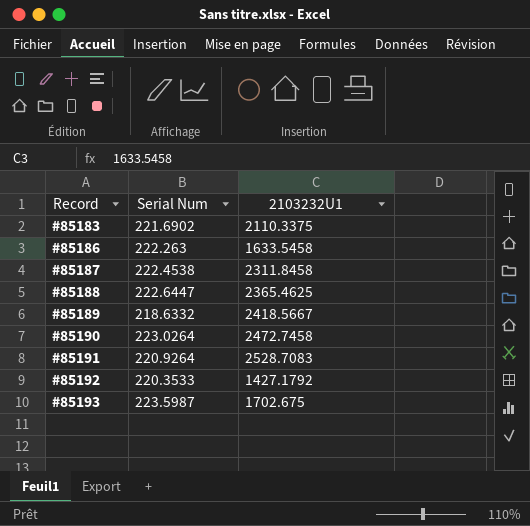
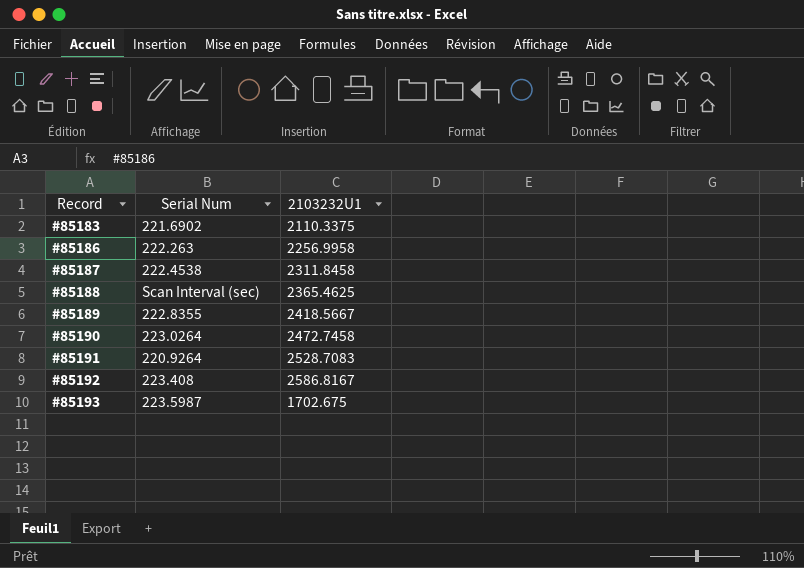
#85186 | 2103232U1: 1633.5458 -> 2256.9958
#85188 | Serial Num: 222.6447 -> Scan Interval (sec)
#85189 | Serial Num: 218.6332 -> 222.8355
#85192 | Serial Num: 220.3533 -> 223.408
#85192 | 2103232U1: 1427.1792 -> 2586.8167

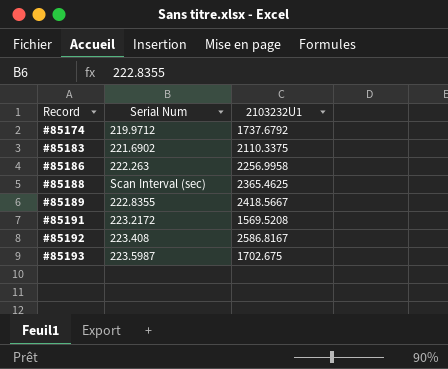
row #85187: 222.4538 | 2311.8458 -> none
row #85190: 223.0264 | 2472.7458 -> none
row #85174: none -> 219.9712 | 1737.6792
#85191 | Serial Num: 220.9264 -> 223.2172
#85191 | 2103232U1: 2528.7083 -> 1569.5208

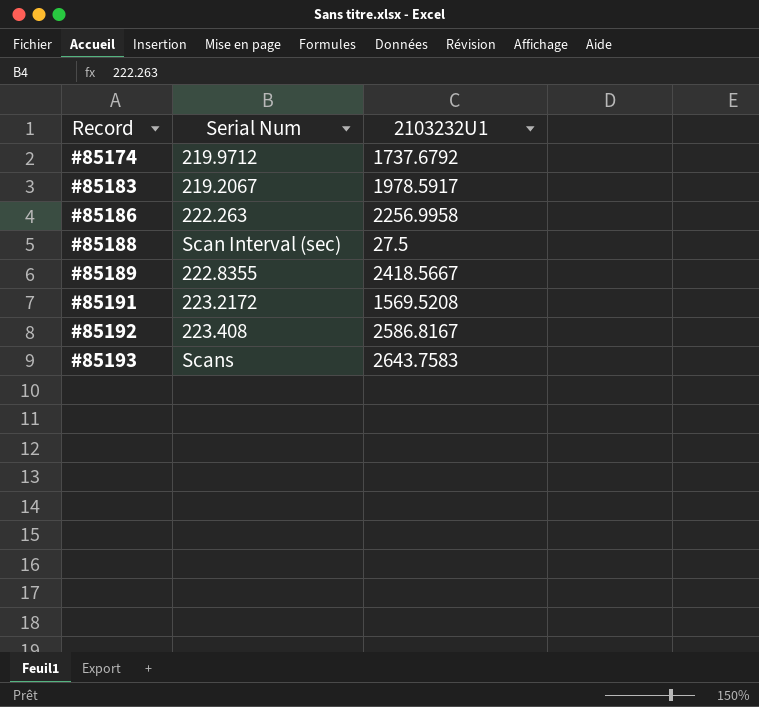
#85183 | Serial Num: 221.6902 -> 219.2067
#85183 | 2103232U1: 2110.3375 -> 1978.5917
#85188 | 2103232U1: 2365.4625 -> 27.5
#85193 | Serial Num: 223.5987 -> Scans
#85193 | 2103232U1: 1702.675 -> 2643.7583

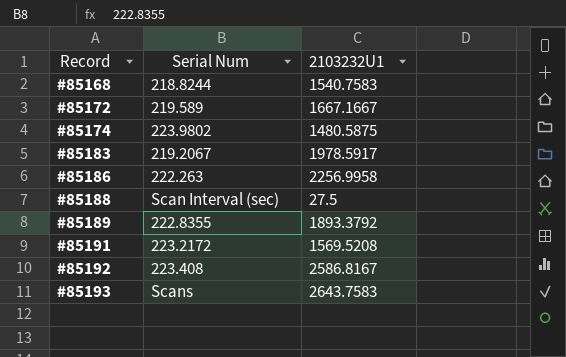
row #85168: none -> 218.8244 | 1540.7583
row #85172: none -> 219.589 | 1667.1667
#85174 | Serial Num: 219.9712 -> 223.9802
#85174 | 2103232U1: 1737.6792 -> 1480.5875
#85189 | 2103232U1: 2418.5667 -> 1893.3792

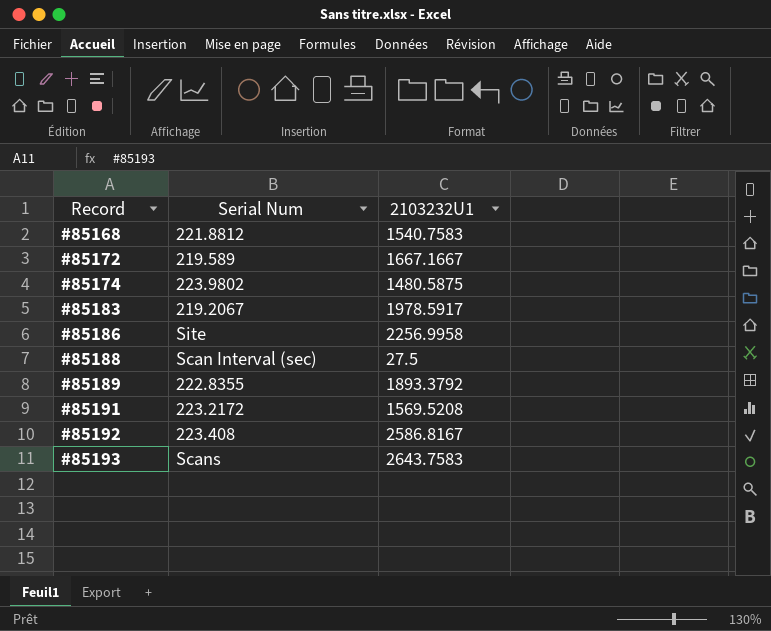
#85168 | Serial Num: 218.8244 -> 221.8812
#85186 | Serial Num: 222.263 -> Site

